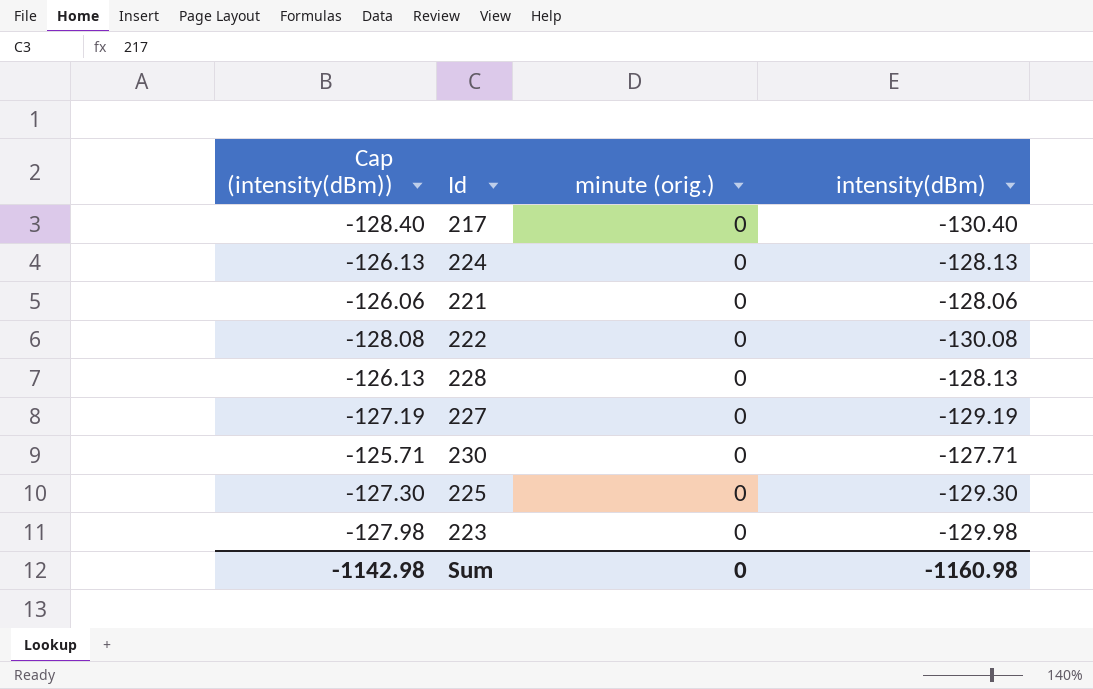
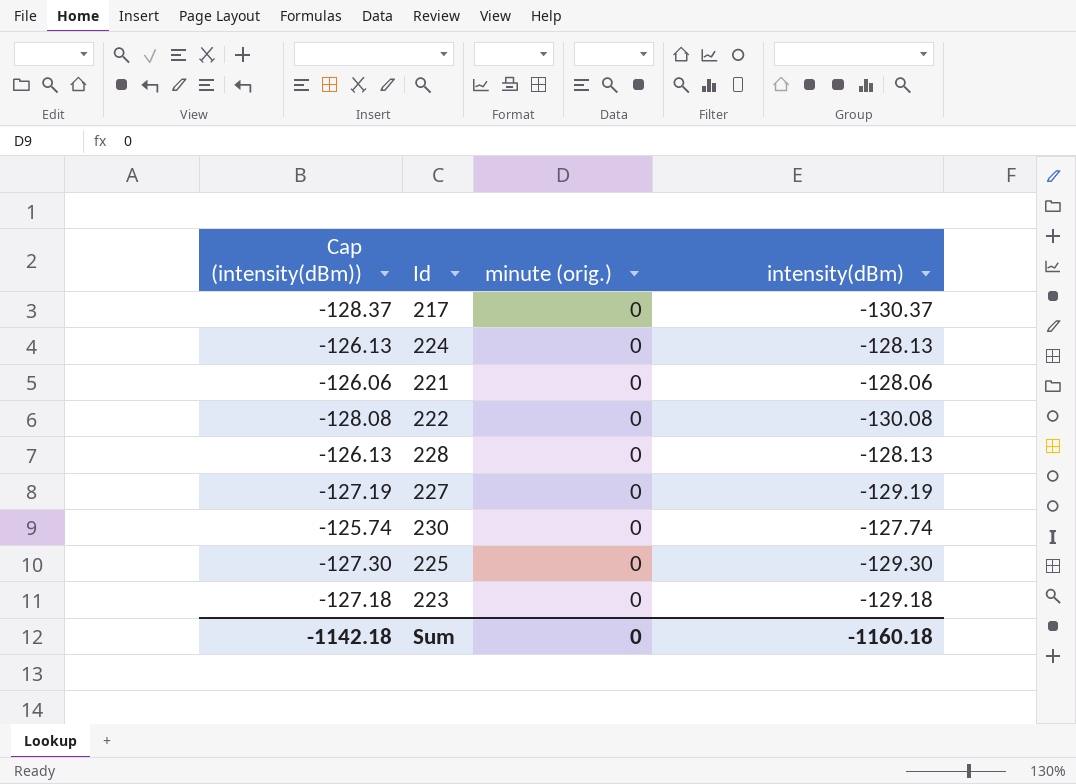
217 | Cap (intensity(dBm)): -128.40 -> -128.37
217 | intensity(dBm): -130.40 -> -130.37
230 | Cap (intensity(dBm)): -125.71 -> -125.74
230 | intensity(dBm): -127.71 -> -127.74
223 | Cap (intensity(dBm)): -127.98 -> -127.18
223 | intensity(dBm): -129.98 -> -129.18
Sum | Cap (intensity(dBm)): -1142.98 -> -1142.18
Sum | intensity(dBm): -1160.98 -> -1160.18

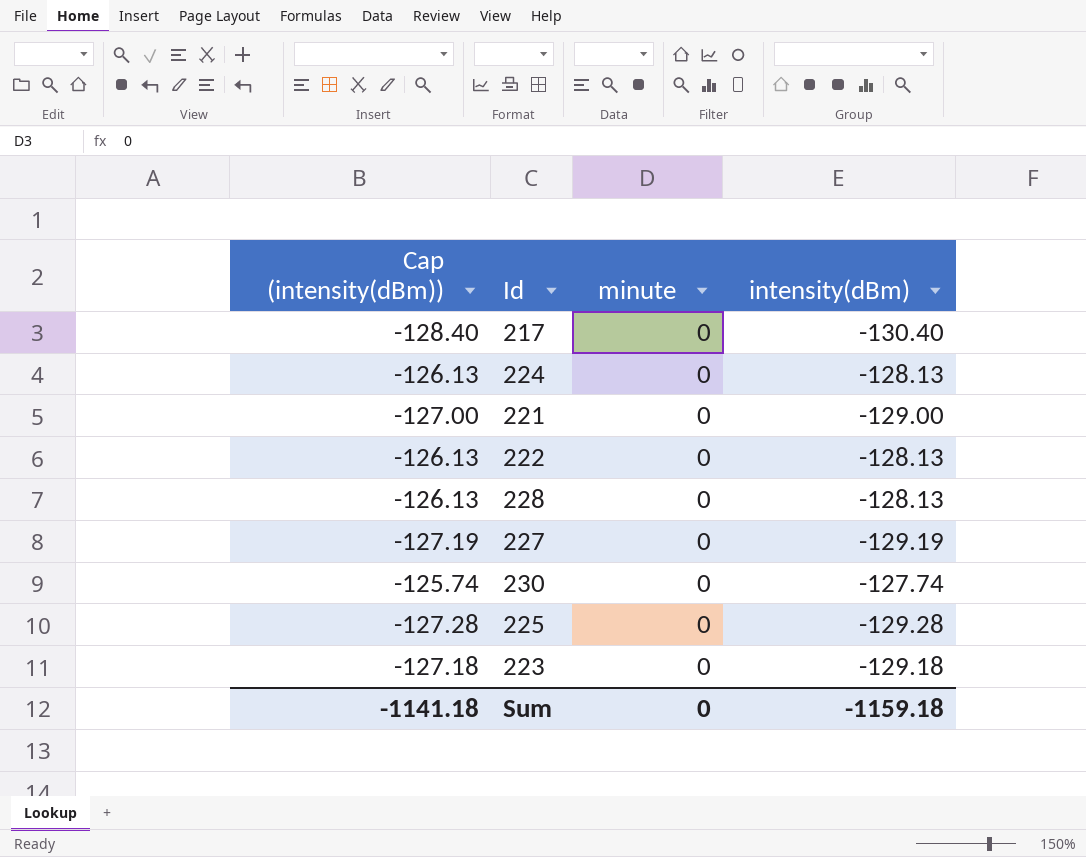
column name: minute (orig.) -> minute
217 | Cap (intensity(dBm)): -128.37 -> -128.40
217 | intensity(dBm): -130.37 -> -130.40
221 | Cap (intensity(dBm)): -126.06 -> -127.00
221 | intensity(dBm): -128.06 -> -129.00
222 | Cap (intensity(dBm)): -128.08 -> -126.13
222 | intensity(dBm): -130.08 -> -128.13
225 | Cap (intensity(dBm)): -127.30 -> -127.28
225 | intensity(dBm): -129.30 -> -129.28
Sum | Cap (intensity(dBm)): -1142.18 -> -1141.18
Sum | intensity(dBm): -1160.18 -> -1159.18

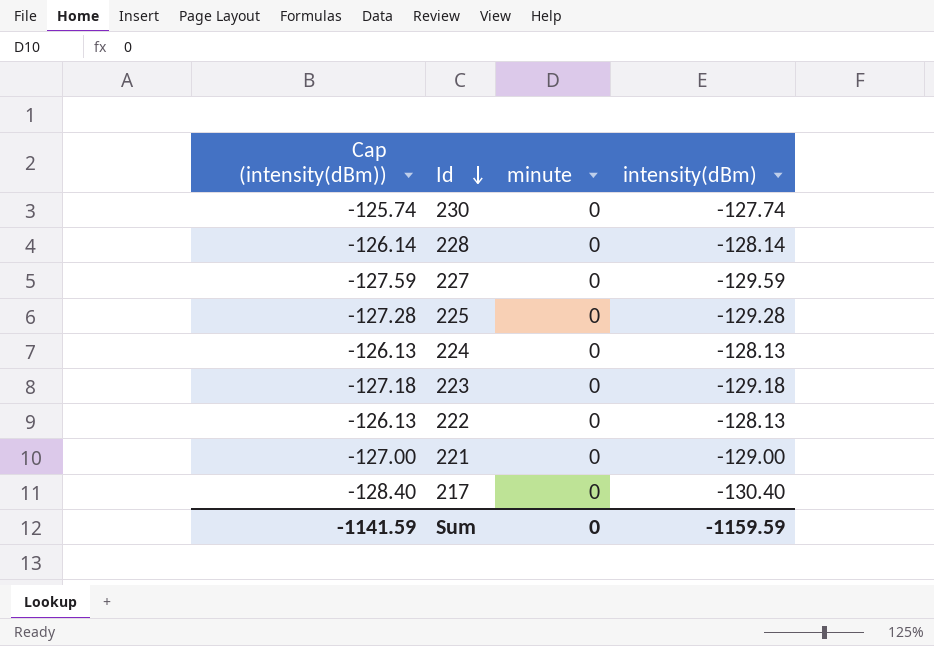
row order: none -> Id descending
228 | Cap (intensity(dBm)): -126.13 -> -126.14
228 | intensity(dBm): -128.13 -> -128.14
227 | Cap (intensity(dBm)): -127.19 -> -127.59
227 | intensity(dBm): -129.19 -> -129.59
Sum | Cap (intensity(dBm)): -1141.18 -> -1141.59
Sum | intensity(dBm): -1159.18 -> -1159.59

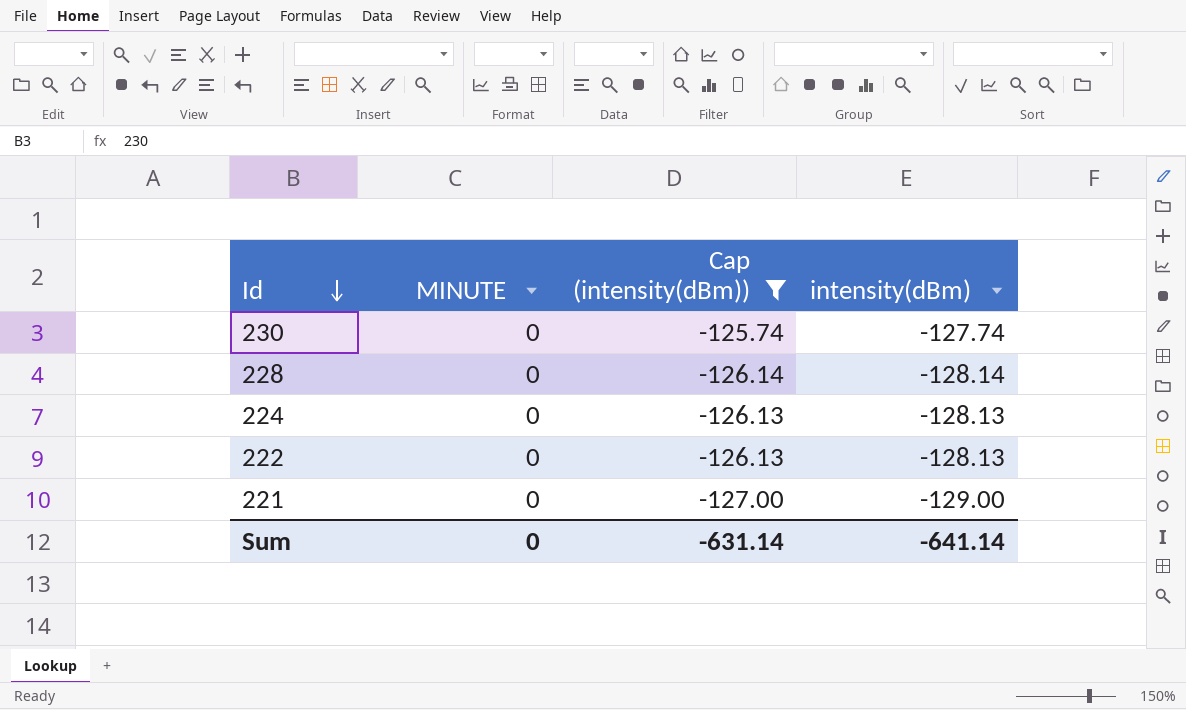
filter: none -> Cap (intensity(dBm)) >= -127.00
column name: minute -> MINUTE
column Cap (intensity(dBm)) | position: 1 -> 3
Sum | Cap (intensity(dBm)): -1141.59 -> -631.14
Sum | intensity(dBm): -1159.59 -> -641.14

